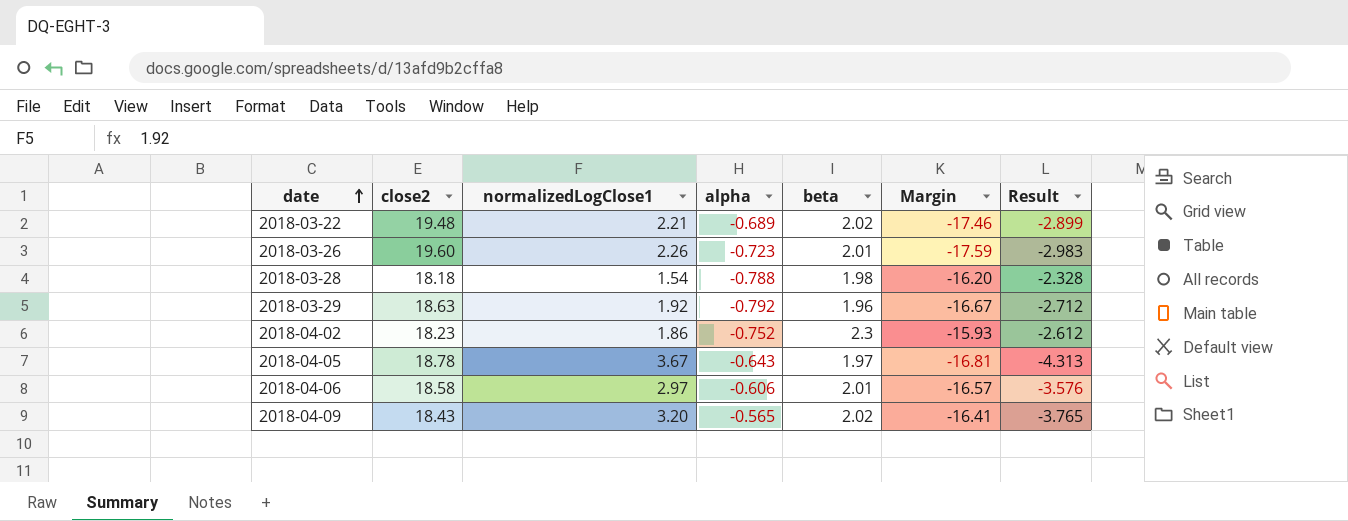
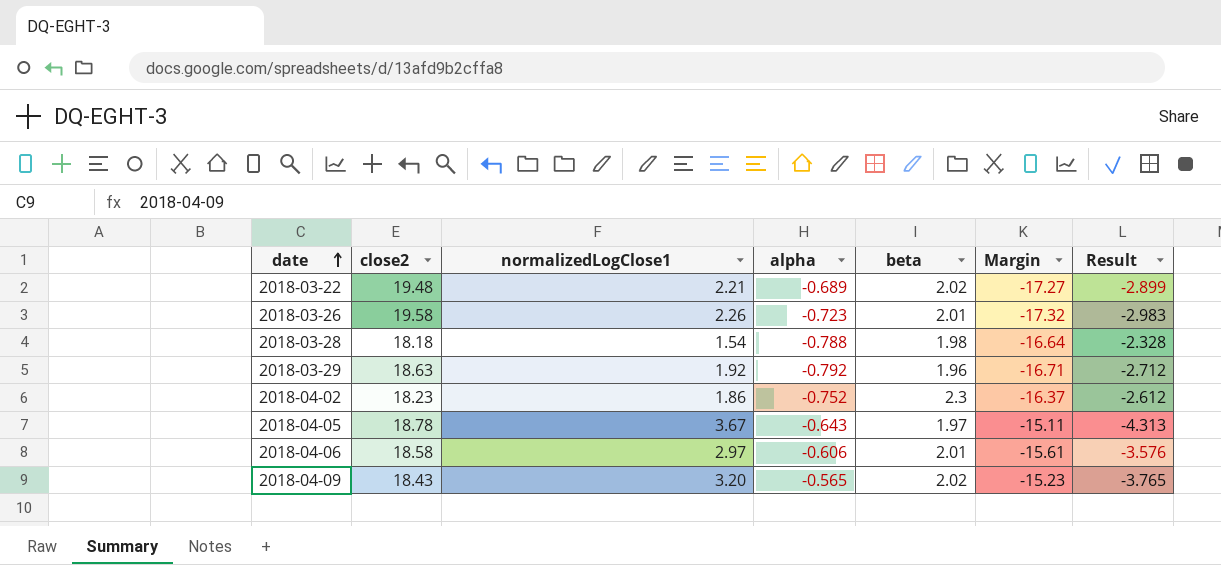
column Margin | formula: [beta] - [close2] -> [normalizedLogClose1] - [close2]
2018-03-26 | close2: 19.60 -> 19.58

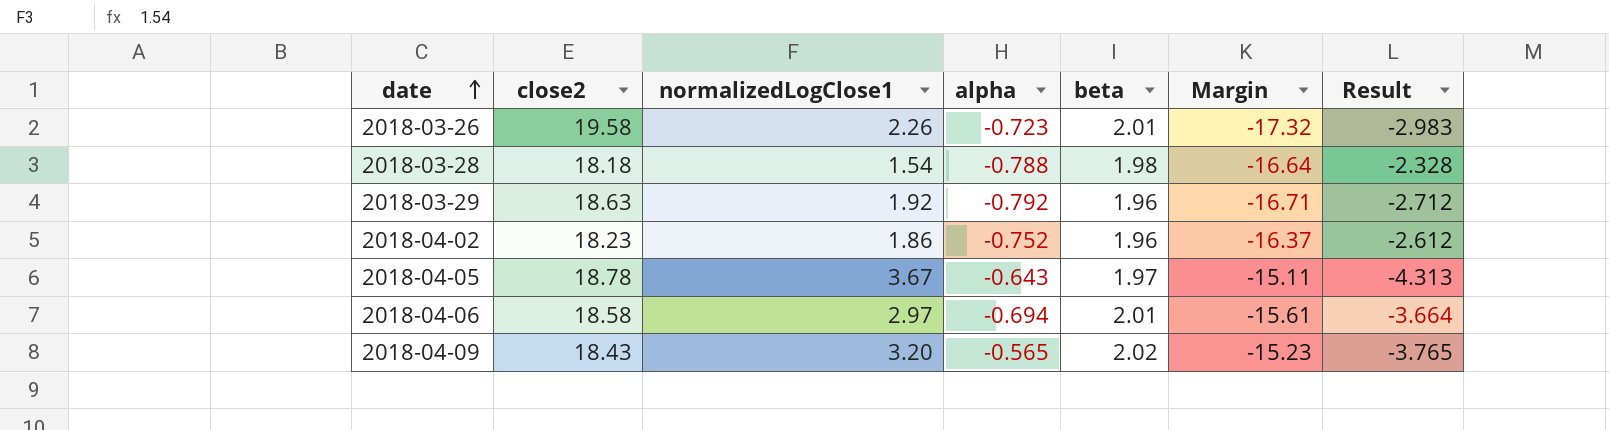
row 2018-03-22: 19.48 | 2.21 | -0.689 | 2.02 | -17.27 | -2.899 -> none
2018-04-02 | beta: 2.3 -> 1.96
2018-04-06 | alpha: -0.606 -> -0.694
2018-04-06 | Result: -3.576 -> -3.664

